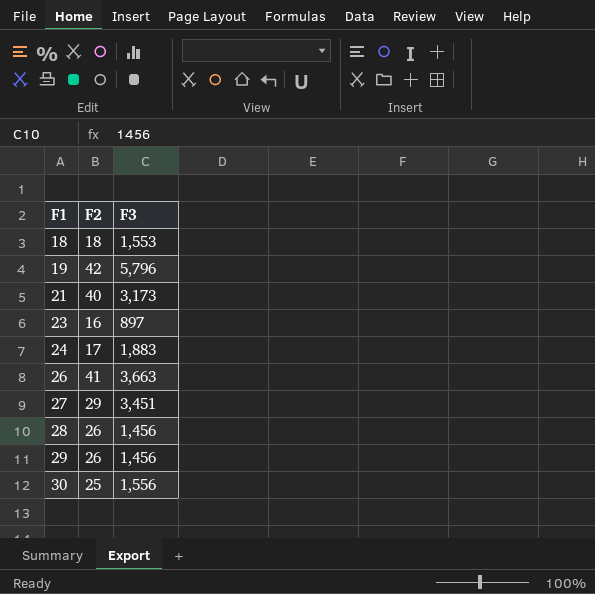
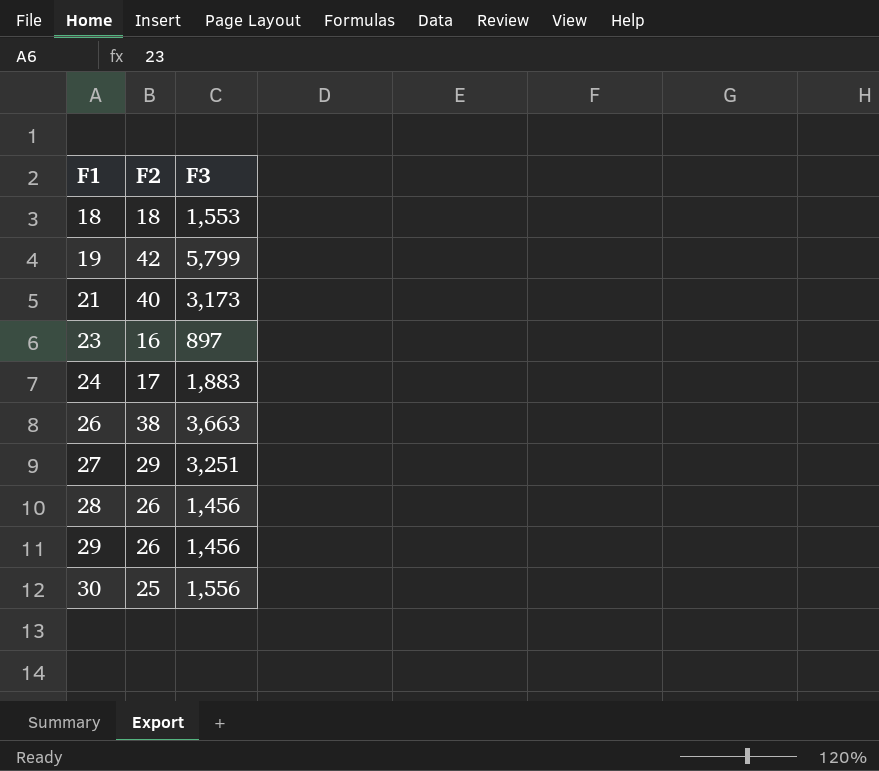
19 | F3: 5,796 -> 5,799
26 | F2: 41 -> 38
27 | F3: 3,451 -> 3,251

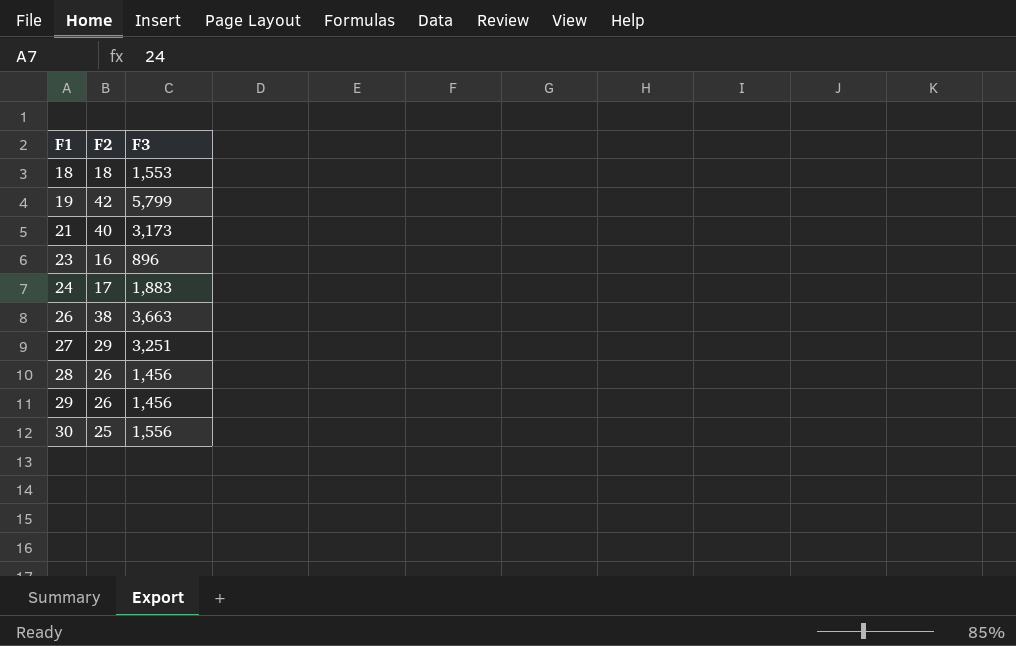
23 | F3: 897 -> 896

